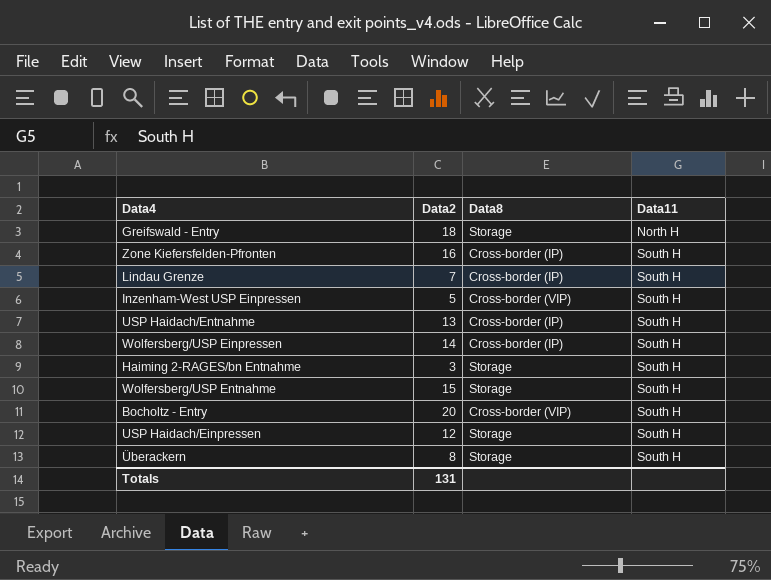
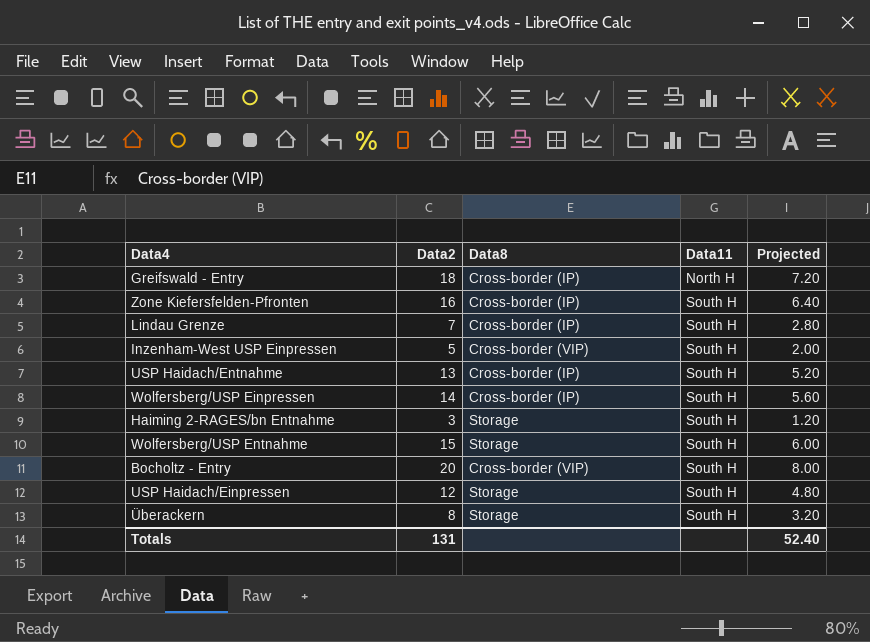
column Projected | formula: none -> [Data2] * 0.4
Greifswald - Entry | Data8: Storage -> Cross-border (IP)

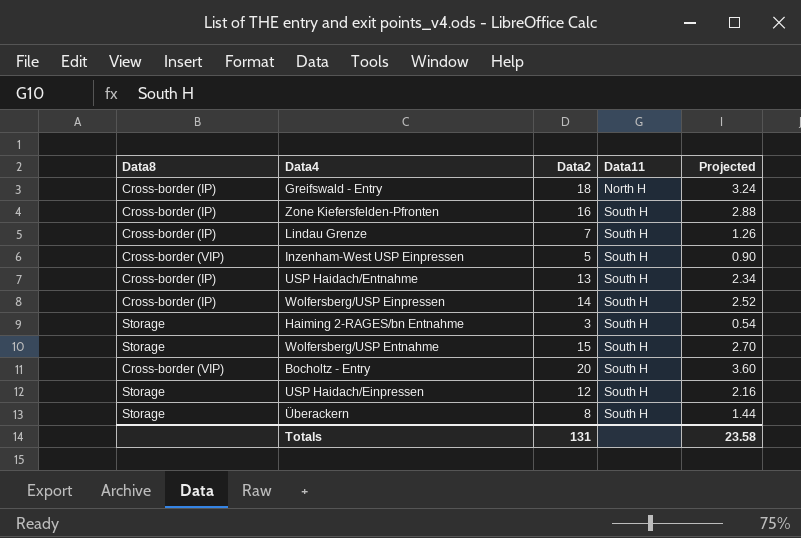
column Data8 | position: 3 -> 1
column Projected | formula: [Data2] * 0.4 -> [Data2] * 0.18
Totals | Projected: 52.40 -> 23.58

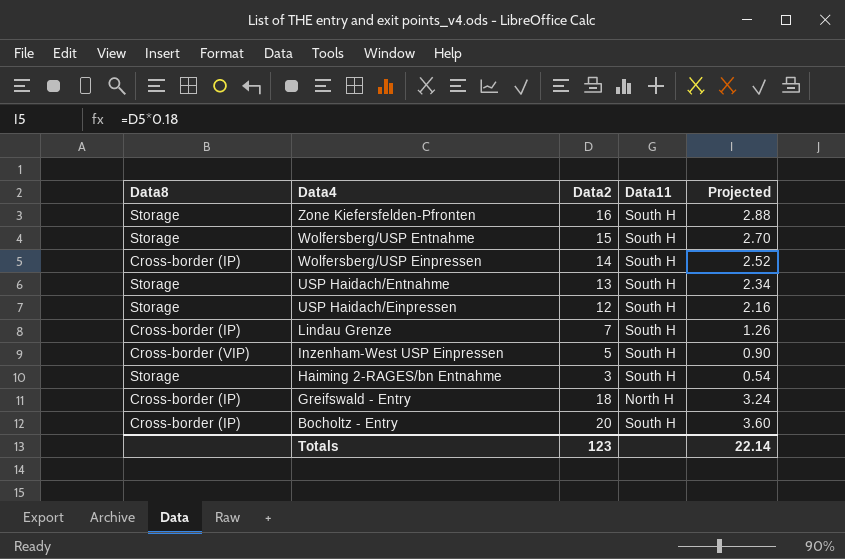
row order: Data11 ascending -> Data4 descending
row Überackern: Storage | 8 | South H | 1.44 -> none
Zone Kiefersfelden-Pfronten | Data8: Cross-border (IP) -> Storage
USP Haidach/Entnahme | Data8: Cross-border (IP) -> Storage
Bocholtz - Entry | Data8: Cross-border (VIP) -> Cross-border (IP)
Totals | Data2: 131 -> 123
Totals | Projected: 23.58 -> 22.14

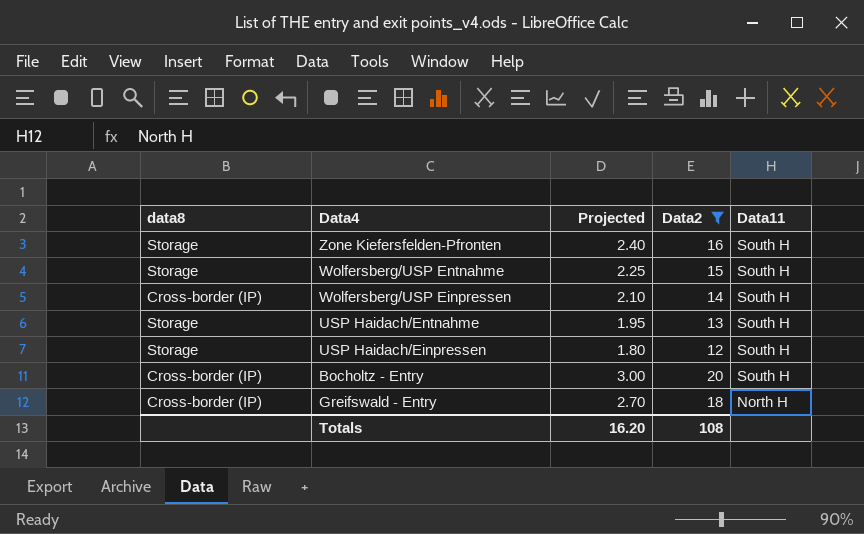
filter: none -> Data2 >= 12
row order: Data4 descending -> Data11 descending
column name: Data8 -> data8
column Projected | formula: [Data2] * 0.18 -> [Data2] * 0.15
column Projected | position: 5 -> 3
Totals | Projected: 22.14 -> 16.20
Totals | Data2: 123 -> 108

